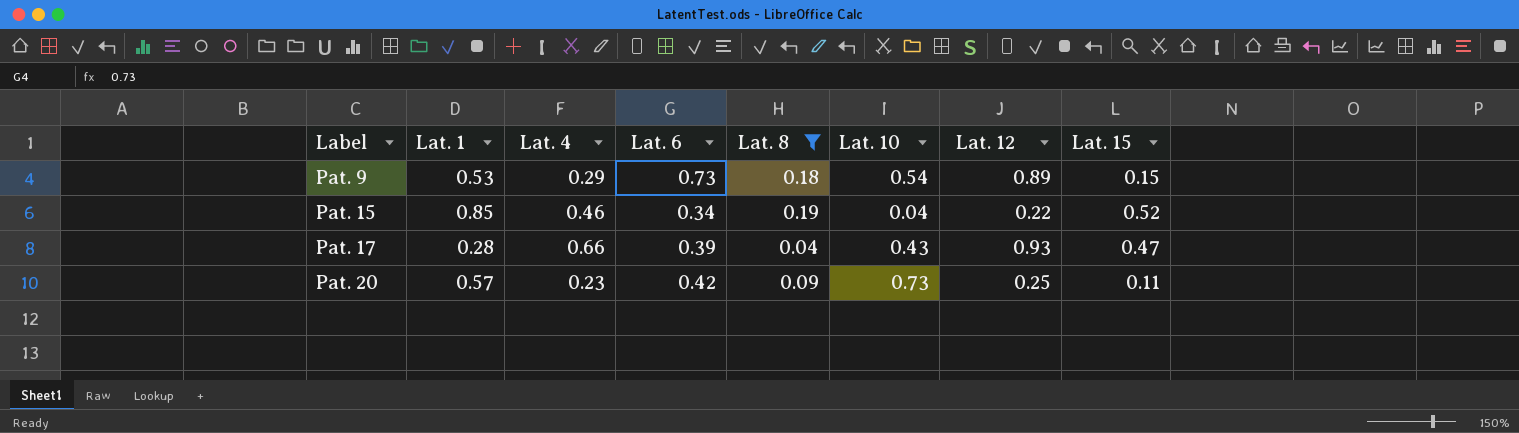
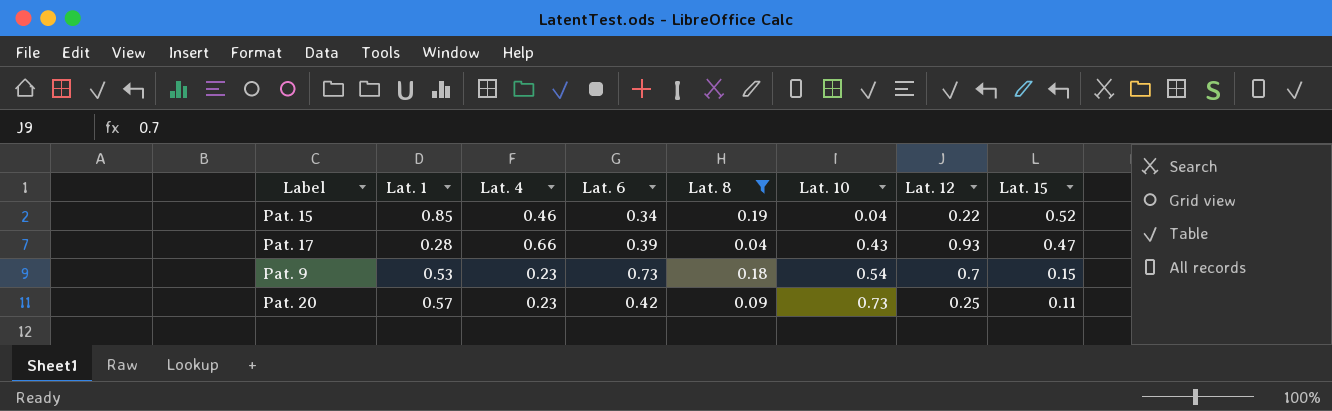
row order: Label ascending -> Lat. 10 ascending
Pat. 9 | Lat. 4: 0.29 -> 0.23
Pat. 9 | Lat. 12: 0.89 -> 0.7

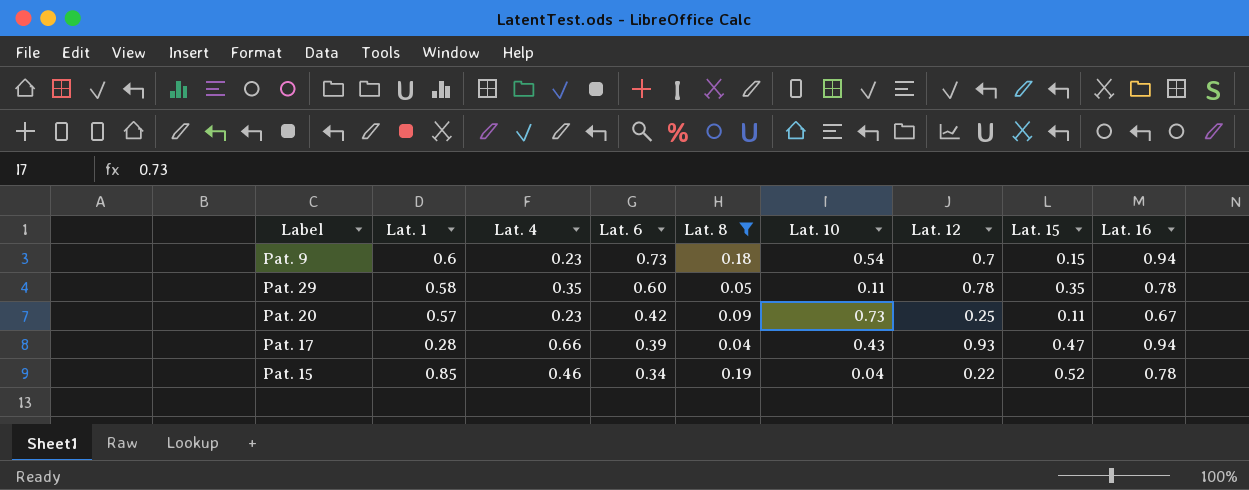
row order: Lat. 10 ascending -> Lat. 6 descending
column Lat. 16 | position: none -> 9
Pat. 9 | Lat. 1: 0.53 -> 0.6
row Pat. 29: none -> 0.58 | 0.35 | 0.60 | 0.05 | 0.11 | 0.78 | 0.35 | 0.78

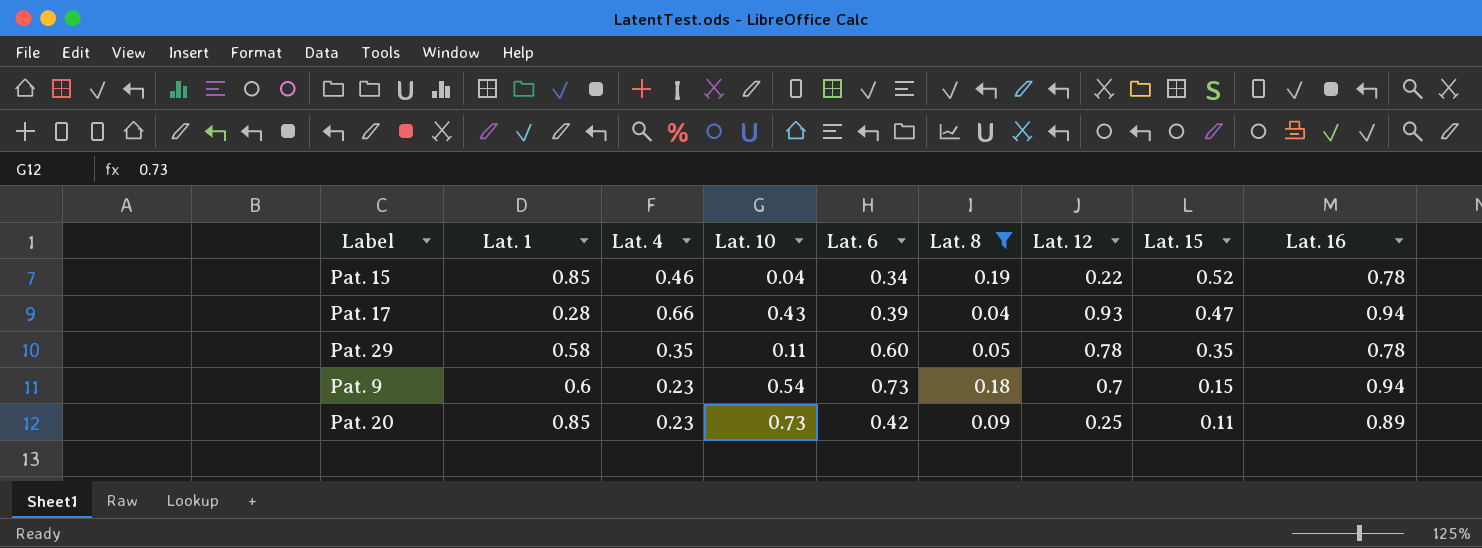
row order: Lat. 6 descending -> Lat. 15 descending
column Lat. 10 | position: 6 -> 4
Pat. 20 | Lat. 1: 0.57 -> 0.85
Pat. 20 | Lat. 16: 0.67 -> 0.89

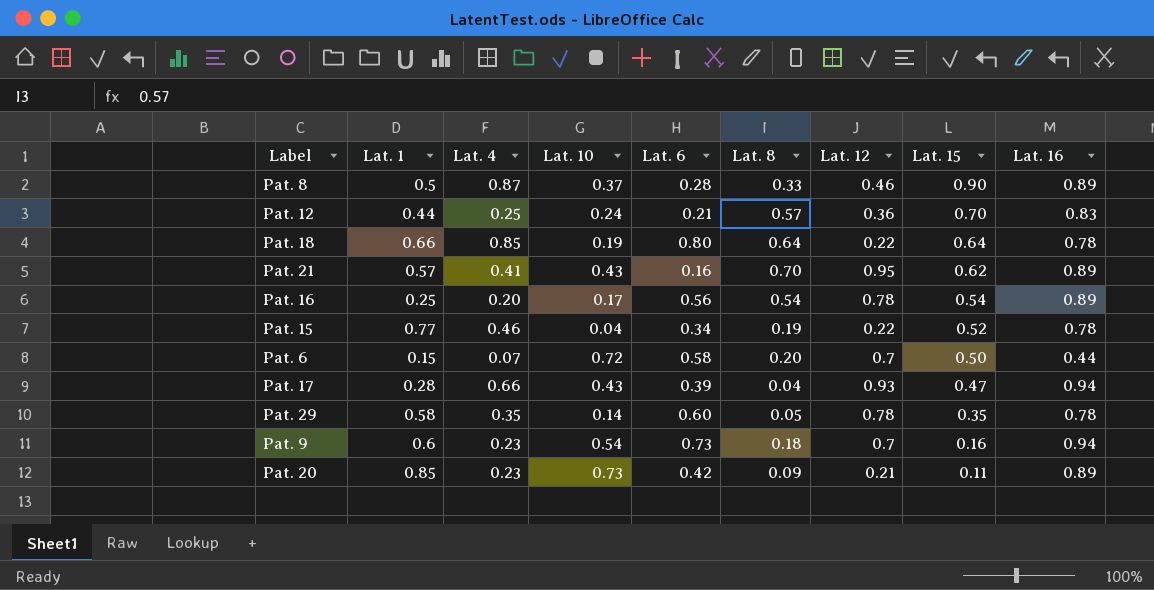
filter: Lat. 8 <= 0.19 -> none
Pat. 15 | Lat. 1: 0.85 -> 0.77
Pat. 29 | Lat. 10: 0.11 -> 0.14
Pat. 9 | Lat. 15: 0.15 -> 0.16
Pat. 20 | Lat. 12: 0.25 -> 0.21

